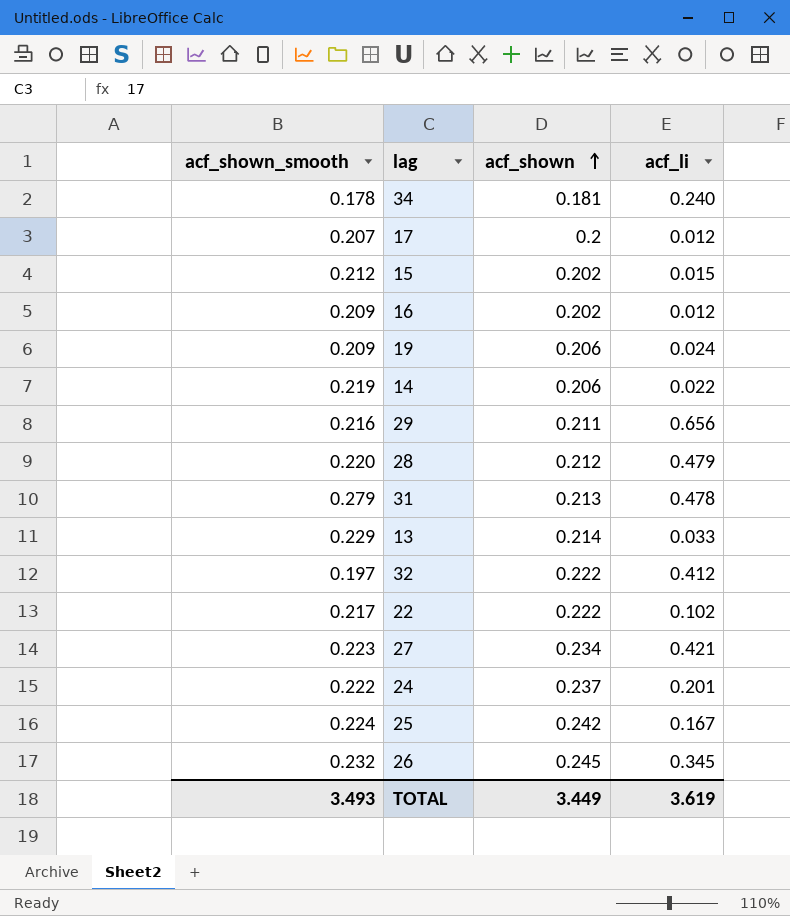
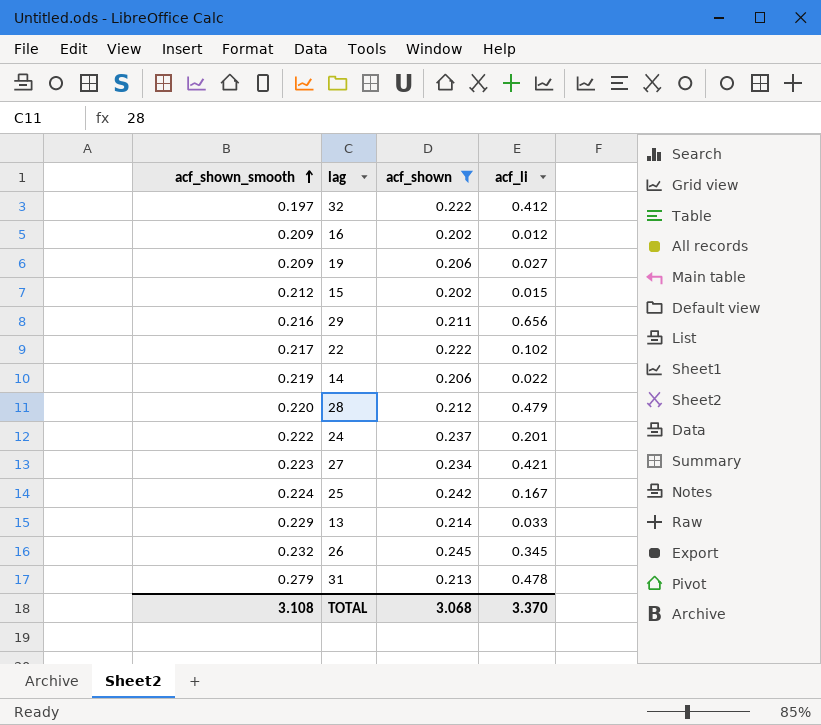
filter: none -> acf_shown >= 0.202
row order: acf_shown ascending -> acf_shown_smooth ascending
19 | acf_li: 0.024 -> 0.027
TOTAL | acf_shown_smooth: 3.493 -> 3.108
TOTAL | acf_shown: 3.449 -> 3.068
TOTAL | acf_li: 3.619 -> 3.370

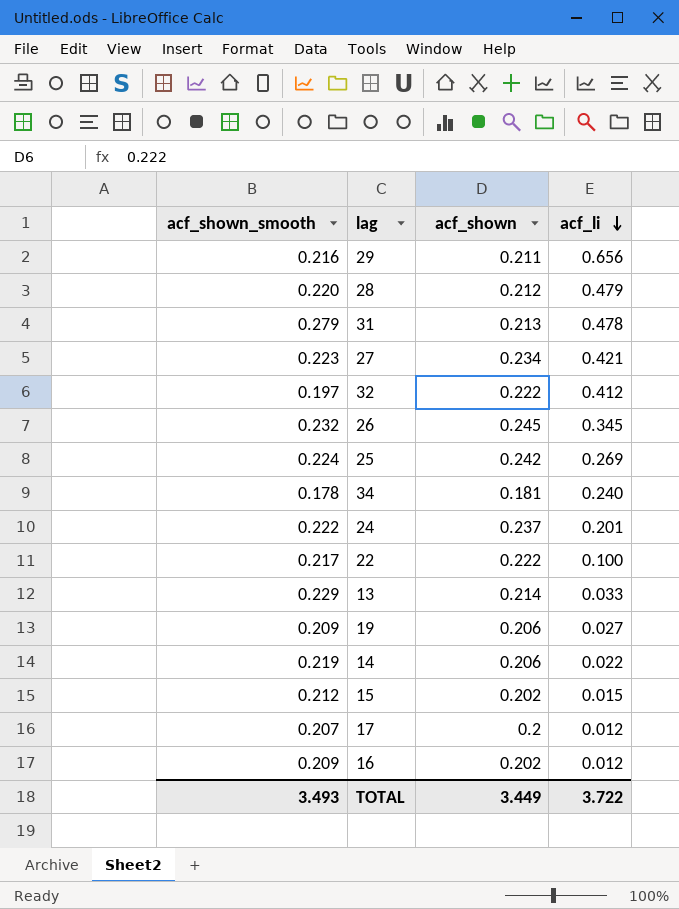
filter: acf_shown >= 0.202 -> none
row order: acf_shown_smooth ascending -> acf_li descending
25 | acf_li: 0.167 -> 0.269
22 | acf_li: 0.102 -> 0.100
TOTAL | acf_shown_smooth: 3.108 -> 3.493
TOTAL | acf_shown: 3.068 -> 3.449
TOTAL | acf_li: 3.370 -> 3.722

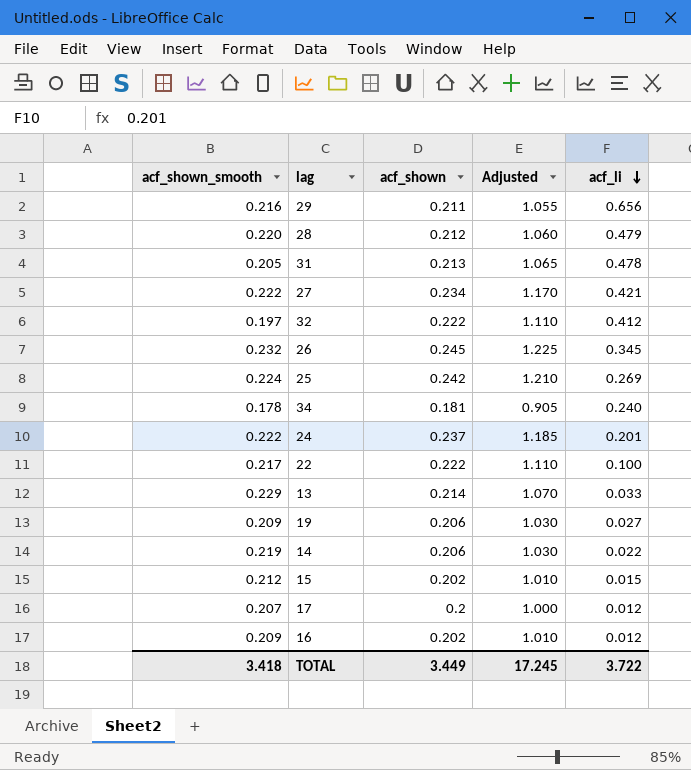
column Adjusted | formula: none -> [acf_shown] * 5
31 | acf_shown_smooth: 0.279 -> 0.205
27 | acf_shown_smooth: 0.223 -> 0.222
TOTAL | acf_shown_smooth: 3.493 -> 3.418

